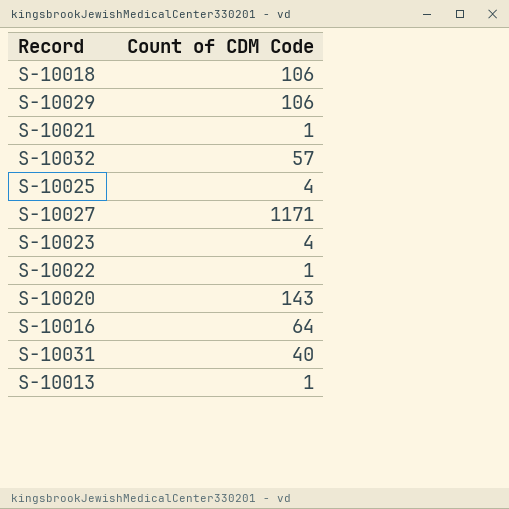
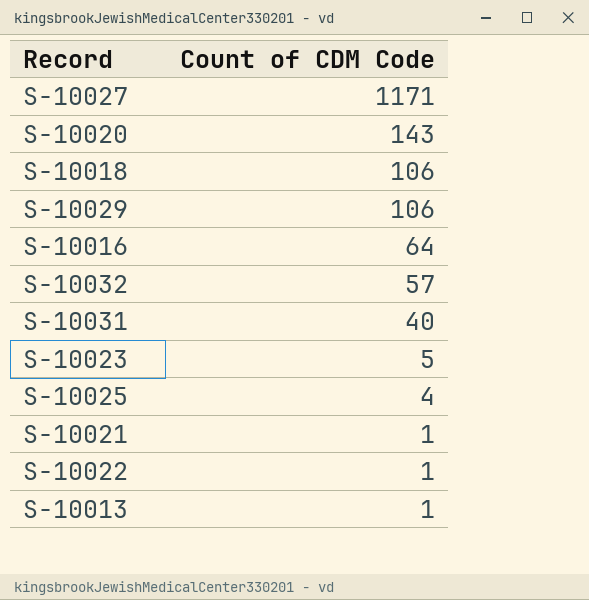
row order: none -> Count of CDM Code descending
S-10023 | Count of CDM Code: 4 -> 5

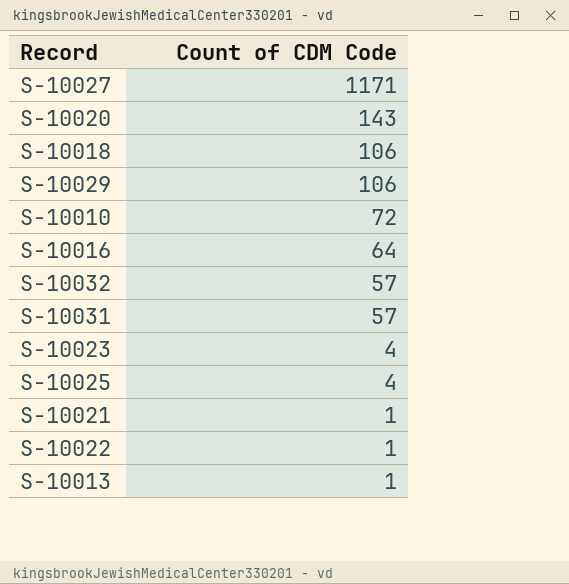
row S-10010: none -> 72
S-10031 | Count of CDM Code: 40 -> 57
S-10023 | Count of CDM Code: 5 -> 4

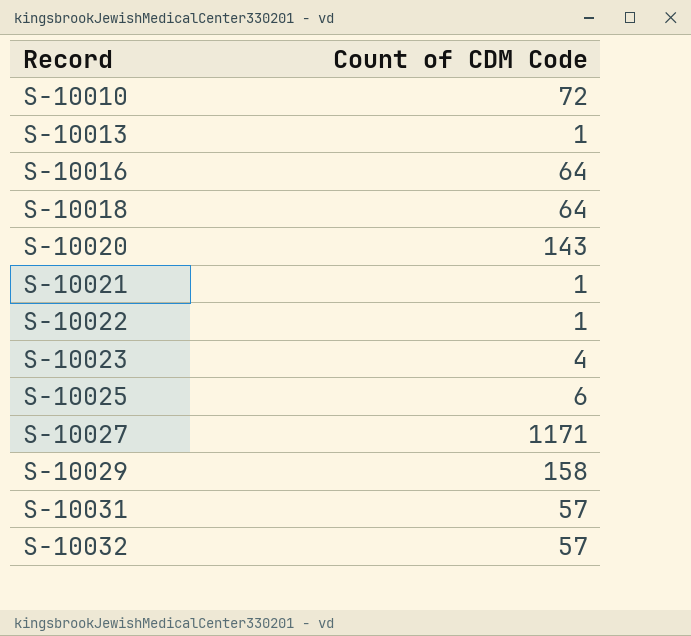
row order: Count of CDM Code descending -> Record ascending
S-10018 | Count of CDM Code: 106 -> 64
S-10025 | Count of CDM Code: 4 -> 6
S-10029 | Count of CDM Code: 106 -> 158

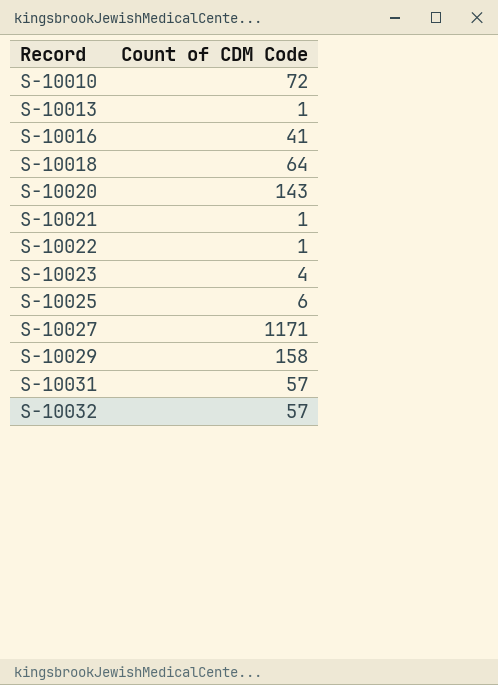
S-10016 | Count of CDM Code: 64 -> 41

